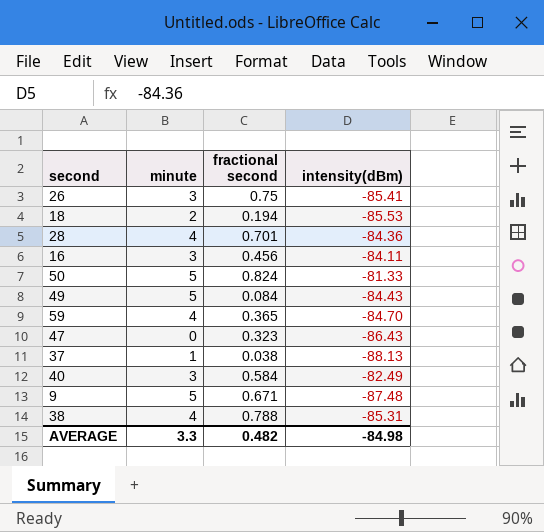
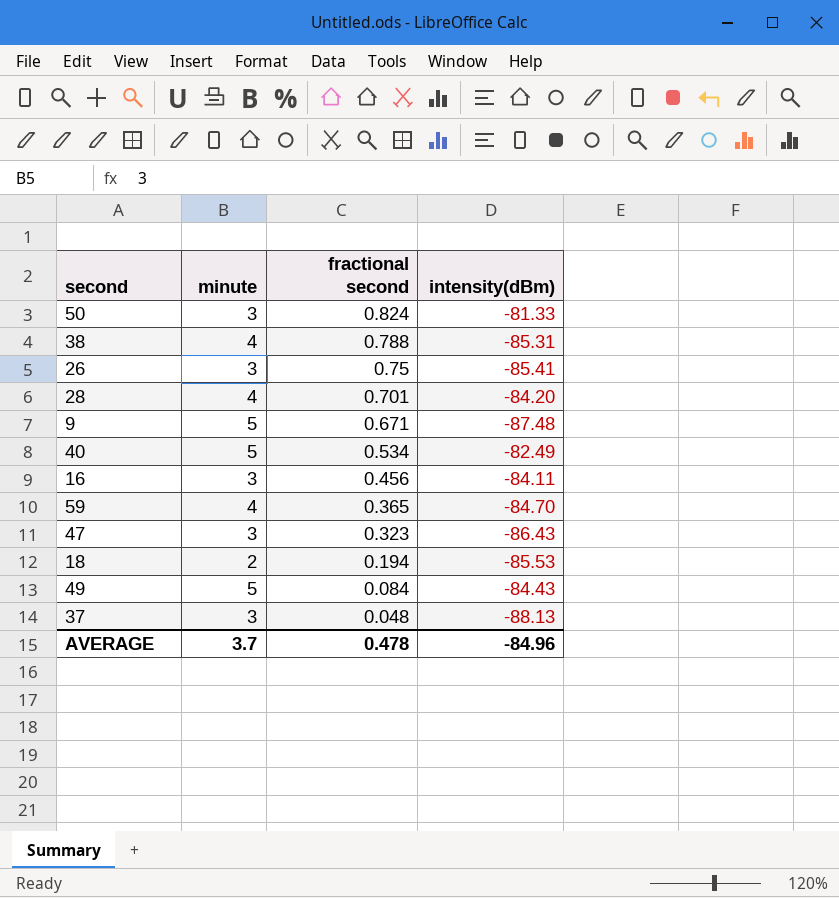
row order: none -> fractional second descending
50 | minute: 5 -> 3
28 | intensity(dBm): -84.36 -> -84.20
40 | minute: 3 -> 5
40 | fractional second: 0.584 -> 0.534
47 | minute: 0 -> 3
37 | minute: 1 -> 3
37 | fractional second: 0.038 -> 0.048
AVERAGE | minute: 3.3 -> 3.7
AVERAGE | fractional second: 0.482 -> 0.478
AVERAGE | intensity(dBm): -84.98 -> -84.96

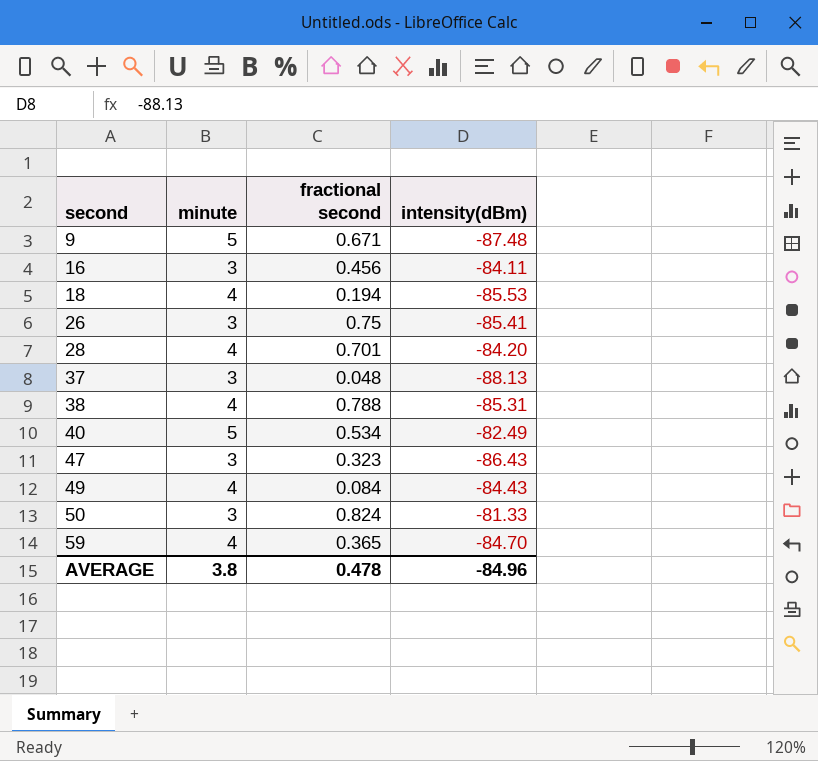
row order: fractional second descending -> second ascending
18 | minute: 2 -> 4
49 | minute: 5 -> 4
AVERAGE | minute: 3.7 -> 3.8

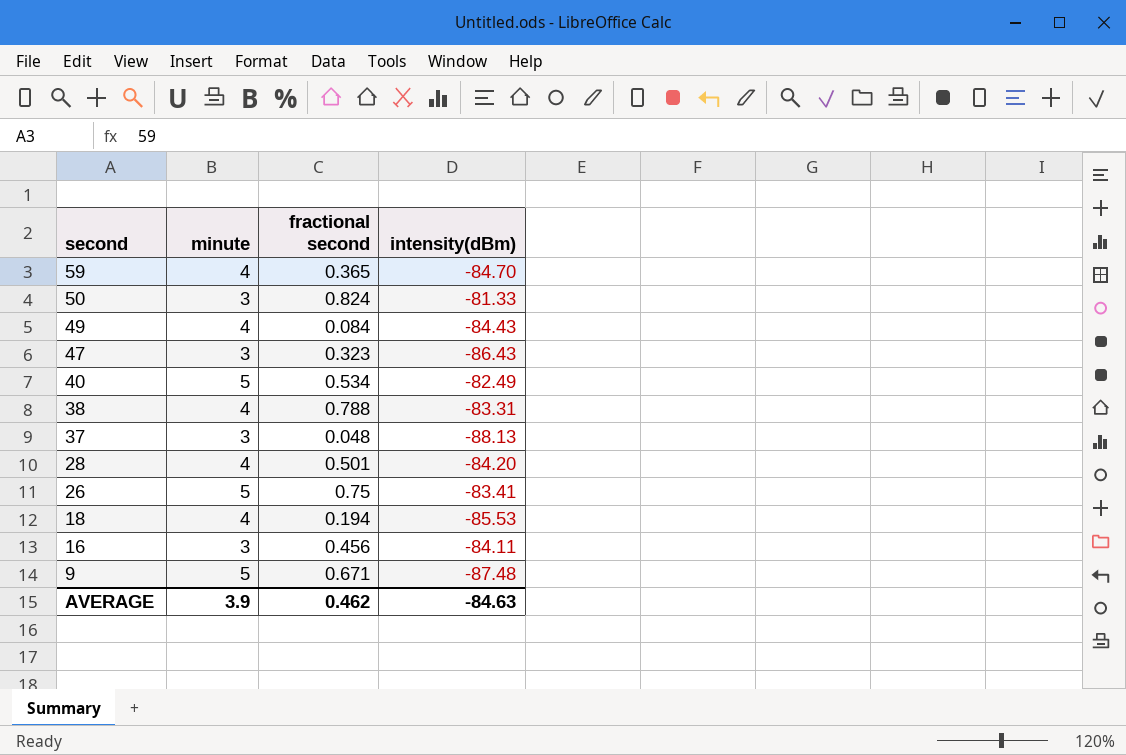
row order: second ascending -> second descending
38 | intensity(dBm): -85.31 -> -83.31
28 | fractional second: 0.701 -> 0.501
26 | minute: 3 -> 5
26 | intensity(dBm): -85.41 -> -83.41
AVERAGE | minute: 3.8 -> 3.9
AVERAGE | fractional second: 0.478 -> 0.462
AVERAGE | intensity(dBm): -84.96 -> -84.63

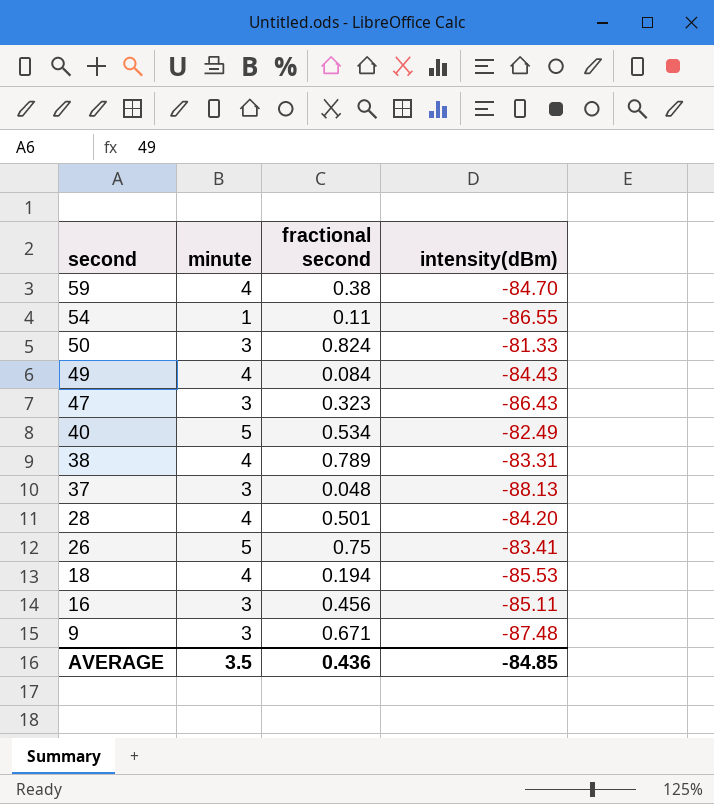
59 | fractional second: 0.365 -> 0.38
row 54: none -> 1 | 0.11 | -86.55
38 | fractional second: 0.788 -> 0.789
16 | intensity(dBm): -84.11 -> -85.11
9 | minute: 5 -> 3
AVERAGE | minute: 3.9 -> 3.5
AVERAGE | fractional second: 0.462 -> 0.436
AVERAGE | intensity(dBm): -84.63 -> -84.85

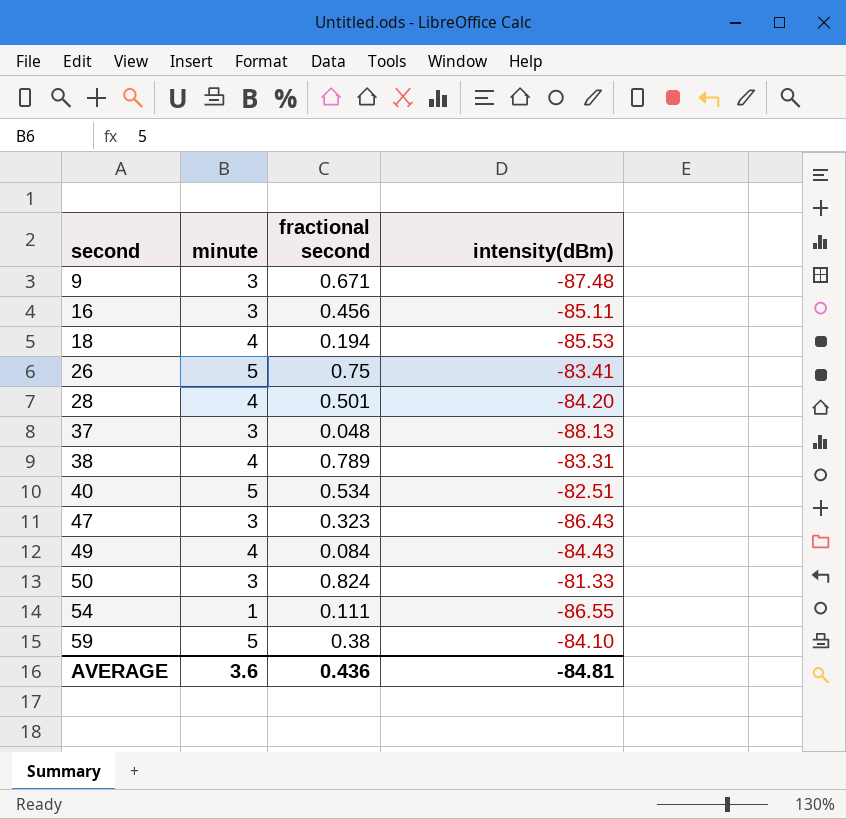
row order: second descending -> second ascending
40 | intensity(dBm): -82.49 -> -82.51
54 | fractional second: 0.11 -> 0.111
59 | minute: 4 -> 5
59 | intensity(dBm): -84.70 -> -84.10
AVERAGE | minute: 3.5 -> 3.6
AVERAGE | intensity(dBm): -84.85 -> -84.81

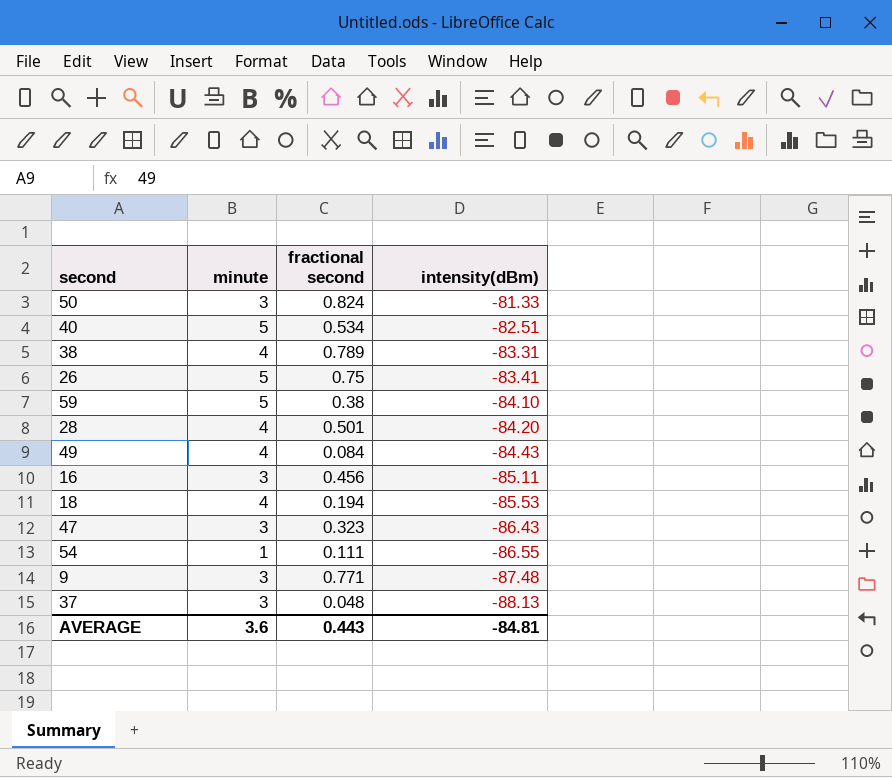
row order: second ascending -> intensity(dBm) descending
9 | fractional second: 0.671 -> 0.771
AVERAGE | fractional second: 0.436 -> 0.443

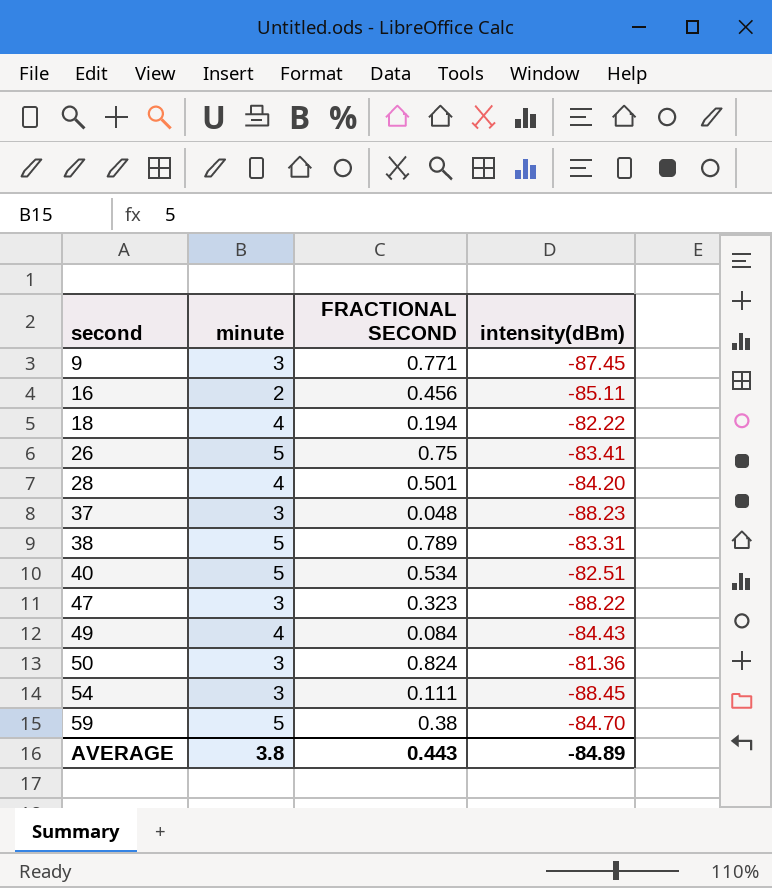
row order: intensity(dBm) descending -> second ascending
column name: fractional second -> FRACTIONAL SECOND
9 | intensity(dBm): -87.48 -> -87.45
16 | minute: 3 -> 2
18 | intensity(dBm): -85.53 -> -82.22
37 | intensity(dBm): -88.13 -> -88.23
38 | minute: 4 -> 5
47 | intensity(dBm): -86.43 -> -88.22
50 | intensity(dBm): -81.33 -> -81.36
54 | minute: 1 -> 3
54 | intensity(dBm): -86.55 -> -88.45
59 | intensity(dBm): -84.10 -> -84.70
AVERAGE | minute: 3.6 -> 3.8
AVERAGE | intensity(dBm): -84.81 -> -84.89

